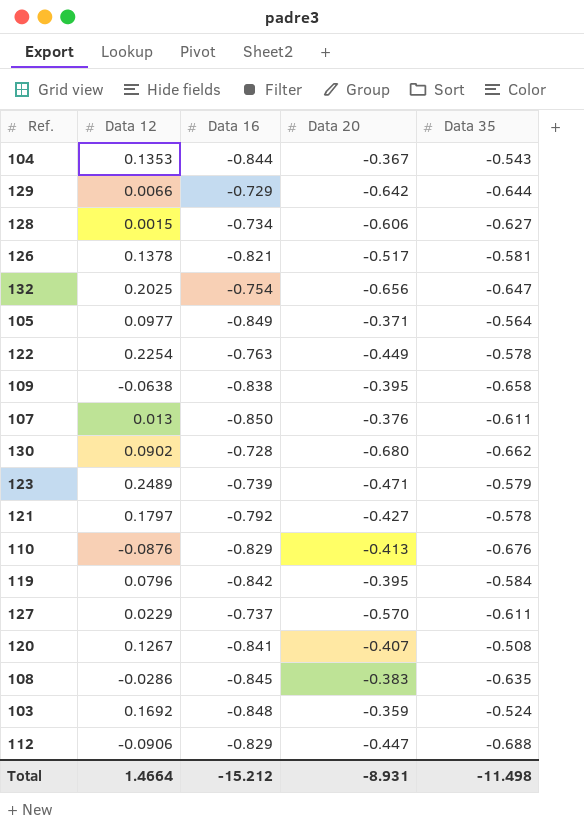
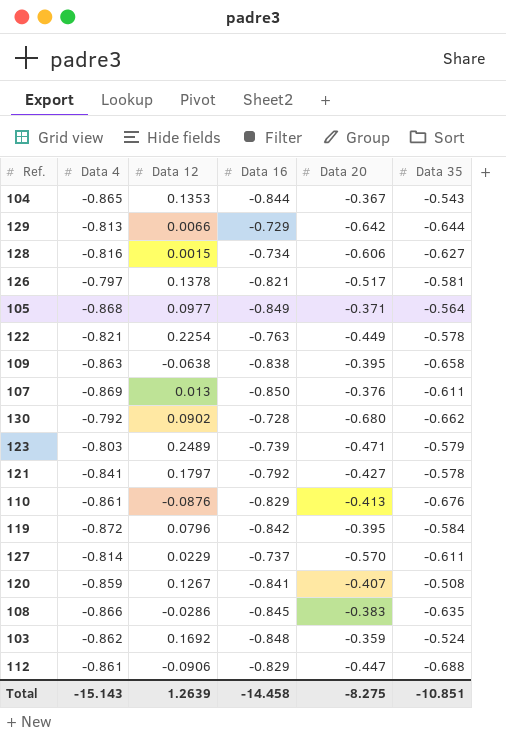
column Data 4 | position: none -> 2
row 132: 0.2025 | -0.754 | -0.656 | -0.647 -> none
Total | Data 12: 1.4664 -> 1.2639
Total | Data 16: -15.212 -> -14.458
Total | Data 20: -8.931 -> -8.275
Total | Data 35: -11.498 -> -10.851

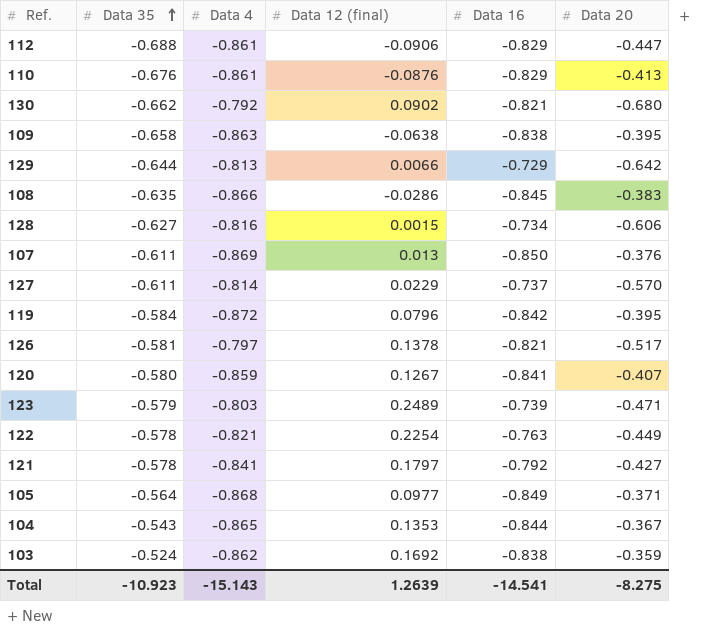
row order: none -> Data 35 ascending
column Data 35 | position: 6 -> 2
column name: Data 12 -> Data 12 (final)
130 | Data 16: -0.728 -> -0.821
120 | Data 35: -0.508 -> -0.580
103 | Data 16: -0.848 -> -0.838
Total | Data 35: -10.851 -> -10.923
Total | Data 16: -14.458 -> -14.541

